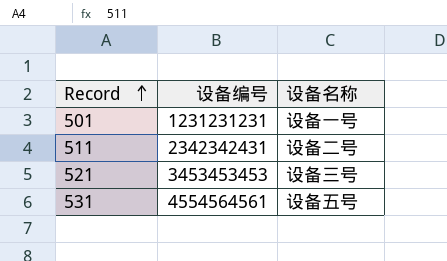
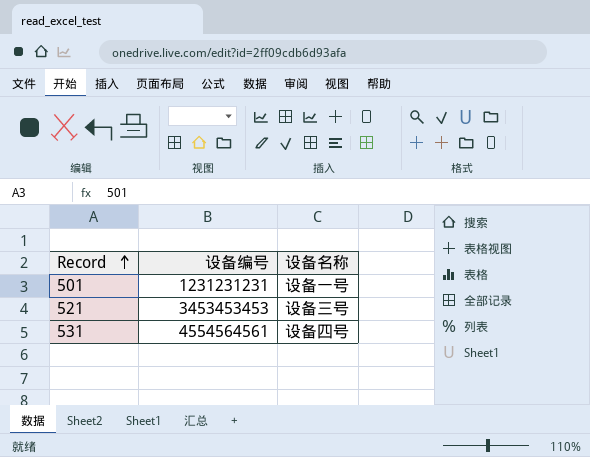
row 511: 2342342431 | 设备二号 -> none
531 | 设备名称: 设备五号 -> 设备四号

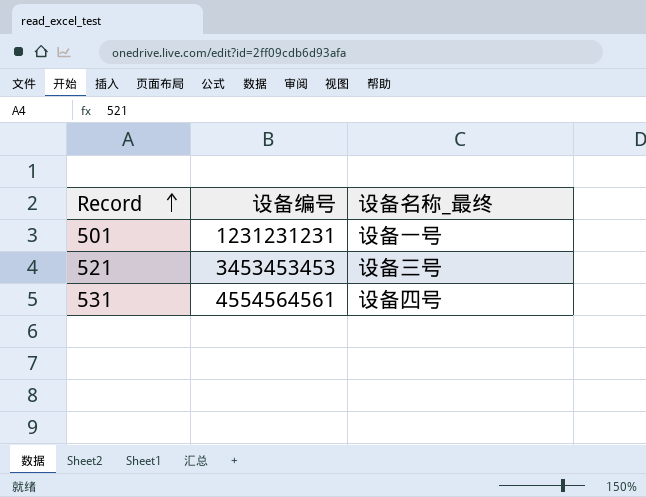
column name: 设备名称 -> 设备名称_最终

